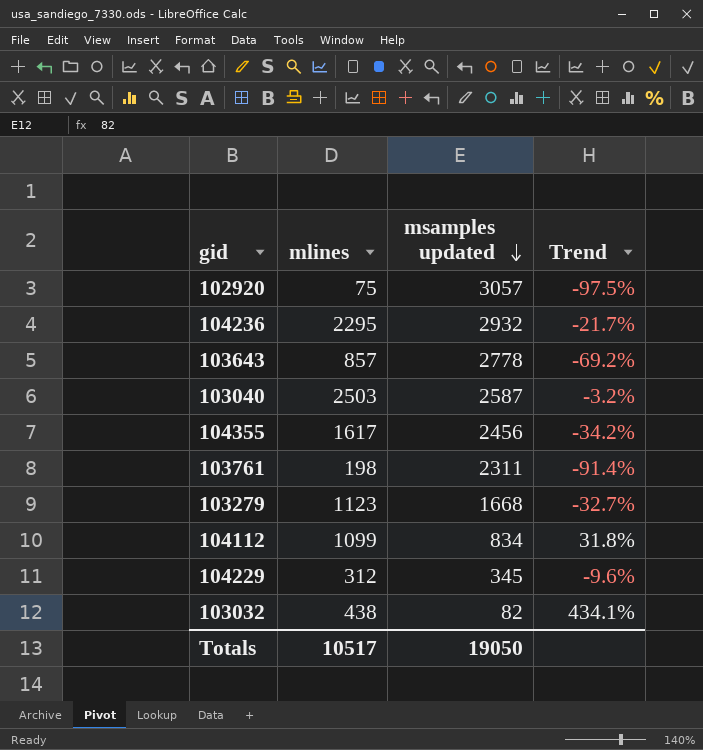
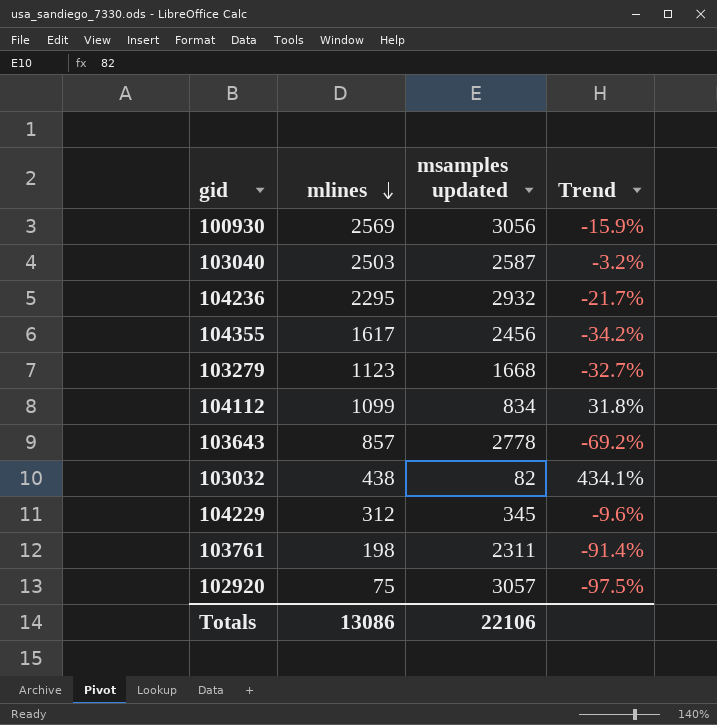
row order: msamples updated descending -> mlines descending
row 100930: none -> 2569 | 3056 | -15.9%
Totals | mlines: 10517 -> 13086
Totals | msamples updated: 19050 -> 22106

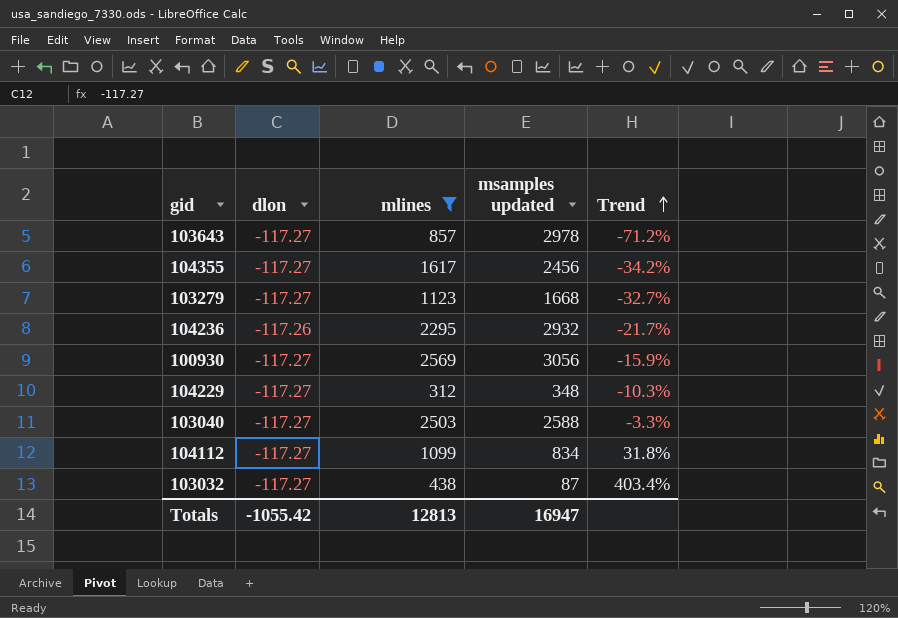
filter: none -> mlines >= 312
row order: mlines descending -> Trend ascending
column dlon | position: none -> 2
103643 | msamples updated: 2778 -> 2978
103643 | Trend: -69.2% -> -71.2%
104229 | msamples updated: 345 -> 348
104229 | Trend: -9.6% -> -10.3%
103040 | msamples updated: 2587 -> 2588
103040 | Trend: -3.2% -> -3.3%
103032 | msamples updated: 82 -> 87
103032 | Trend: 434.1% -> 403.4%
Totals | mlines: 13086 -> 12813
Totals | msamples updated: 22106 -> 16947

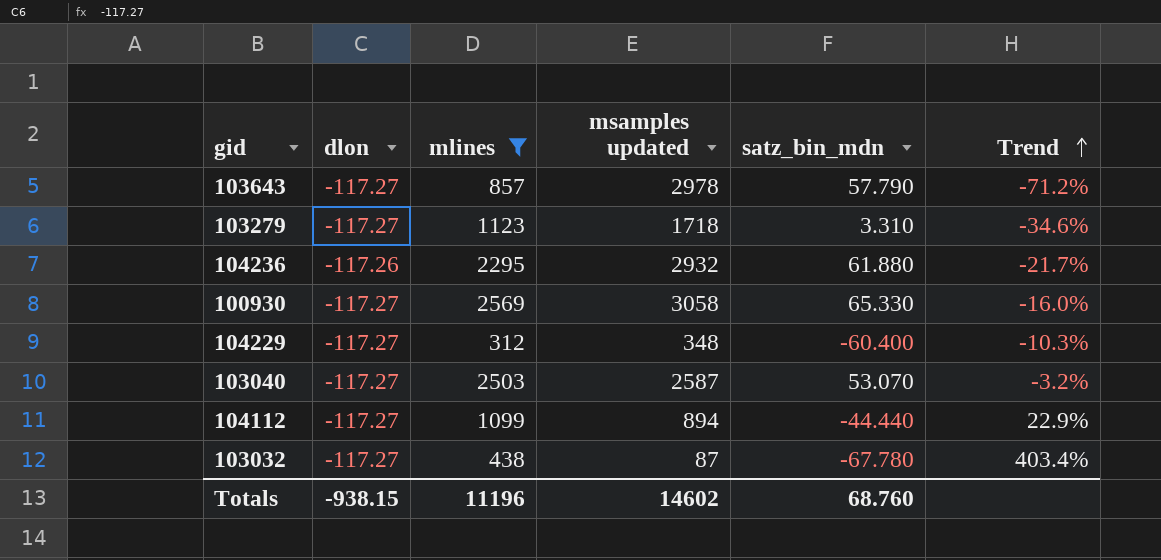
column satz_bin_mdn | position: none -> 5
row 104355: -117.27 | 1617 | 2456 | -34.2% -> none
103279 | msamples updated: 1668 -> 1718
103279 | Trend: -32.7% -> -34.6%
100930 | msamples updated: 3056 -> 3058
100930 | Trend: -15.9% -> -16.0%
103040 | msamples updated: 2588 -> 2587
103040 | Trend: -3.3% -> -3.2%
104112 | msamples updated: 834 -> 894
104112 | Trend: 31.8% -> 22.9%
Totals | dlon: -1055.42 -> -938.15
Totals | mlines: 12813 -> 11196
Totals | msamples updated: 16947 -> 14602

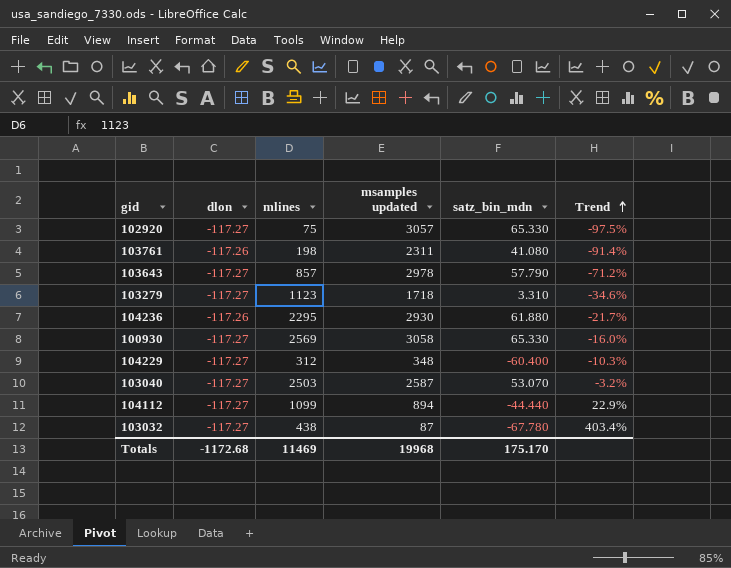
filter: mlines >= 312 -> none
104236 | msamples updated: 2932 -> 2930
Totals | dlon: -938.15 -> -1172.68
Totals | mlines: 11196 -> 11469
Totals | msamples updated: 14602 -> 19968
Totals | satz_bin_mdn: 68.760 -> 175.170

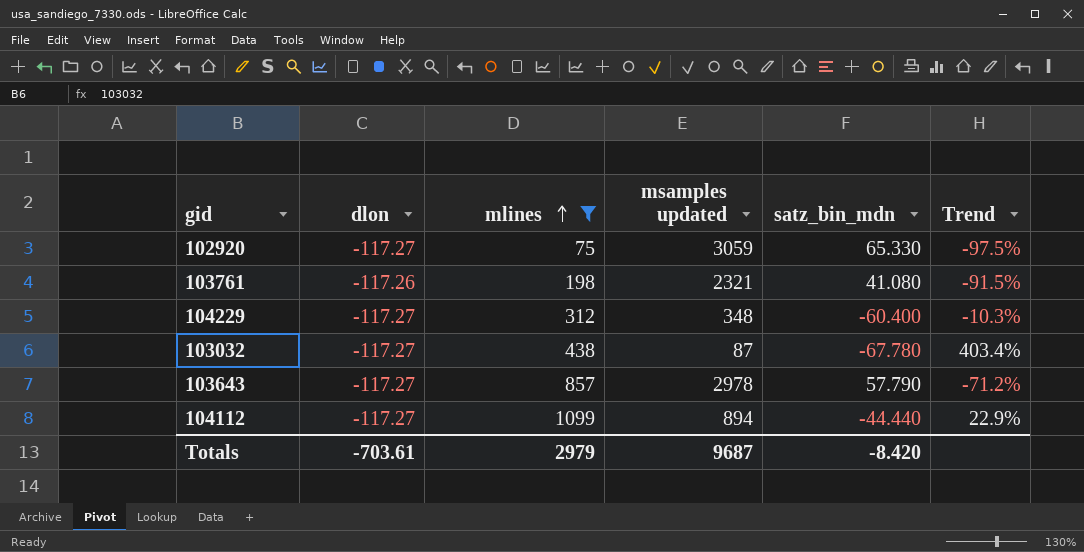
filter: none -> mlines <= 1099
row order: Trend ascending -> mlines ascending
102920 | msamples updated: 3057 -> 3059
103761 | msamples updated: 2311 -> 2321
103761 | Trend: -91.4% -> -91.5%
Totals | dlon: -1172.68 -> -703.61
Totals | mlines: 11469 -> 2979
Totals | msamples updated: 19968 -> 9687
Totals | satz_bin_mdn: 175.170 -> -8.420

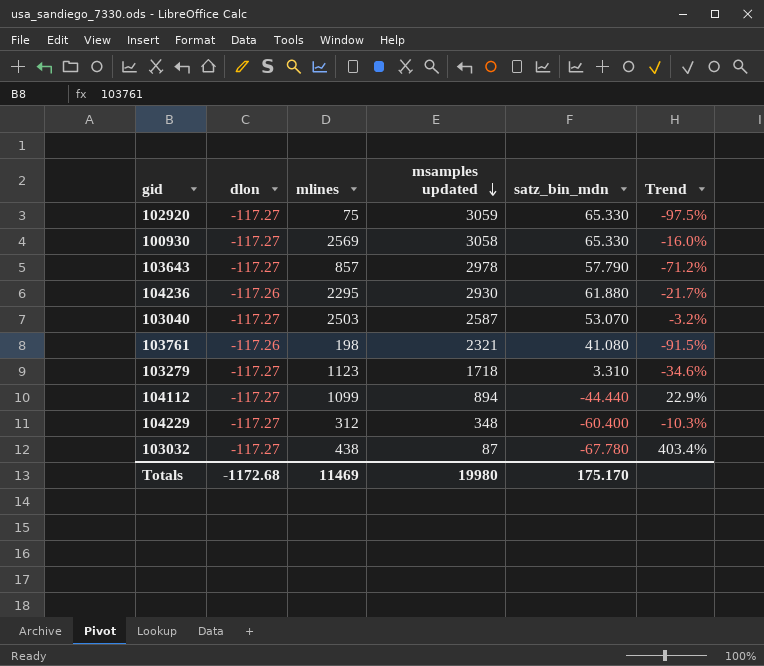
filter: mlines <= 1099 -> none
row order: mlines ascending -> msamples updated descending
Totals | dlon: -703.61 -> -1172.68
Totals | mlines: 2979 -> 11469
Totals | msamples updated: 9687 -> 19980
Totals | satz_bin_mdn: -8.420 -> 175.170

